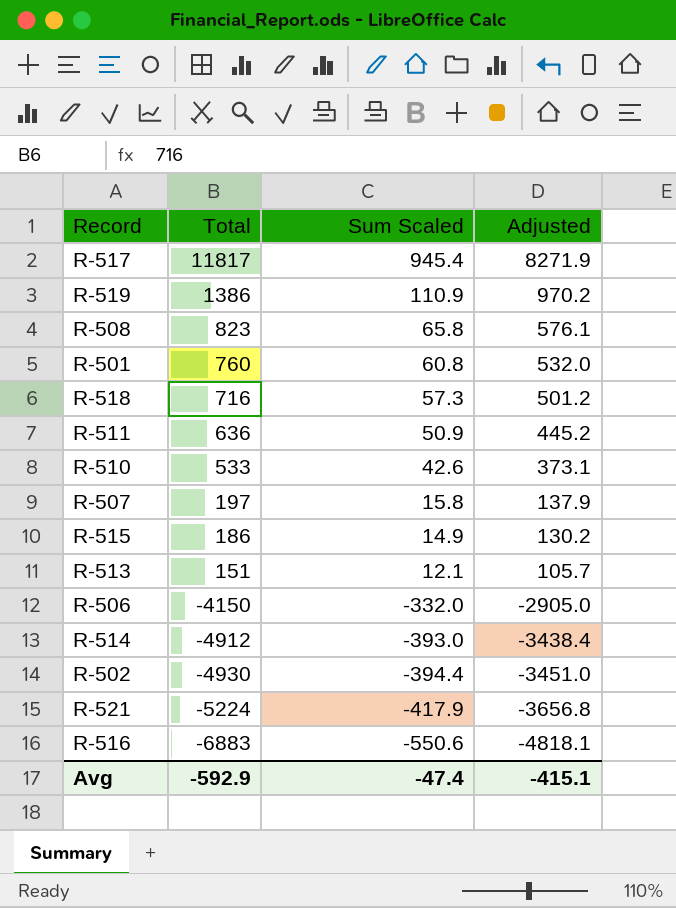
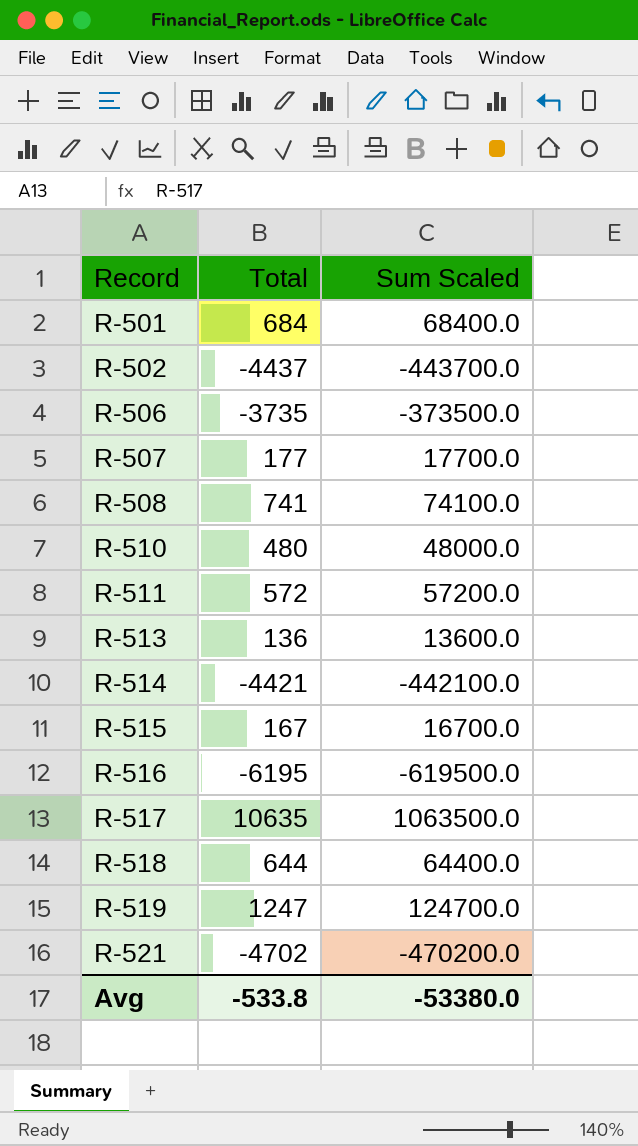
row order: Total descending -> Record ascending
column Adjusted | formula: [Total] * 0.7 -> none
column Sum Scaled | formula: [Total] * 0.08 -> [Total] * 100
R-501 | Total: 760 -> 684
R-502 | Total: -4930 -> -4437
R-506 | Total: -4150 -> -3735
R-507 | Total: 197 -> 177
R-508 | Total: 823 -> 741
R-510 | Total: 533 -> 480
R-511 | Total: 636 -> 572
R-513 | Total: 151 -> 136
R-514 | Total: -4912 -> -4421
R-515 | Total: 186 -> 167
R-516 | Total: -6883 -> -6195
R-517 | Total: 11817 -> 10635
R-518 | Total: 716 -> 644
R-519 | Total: 1386 -> 1247
R-521 | Total: -5224 -> -4702
Avg | Total: -592.9 -> -533.8
Avg | Sum Scaled: -47.4 -> -53380.0

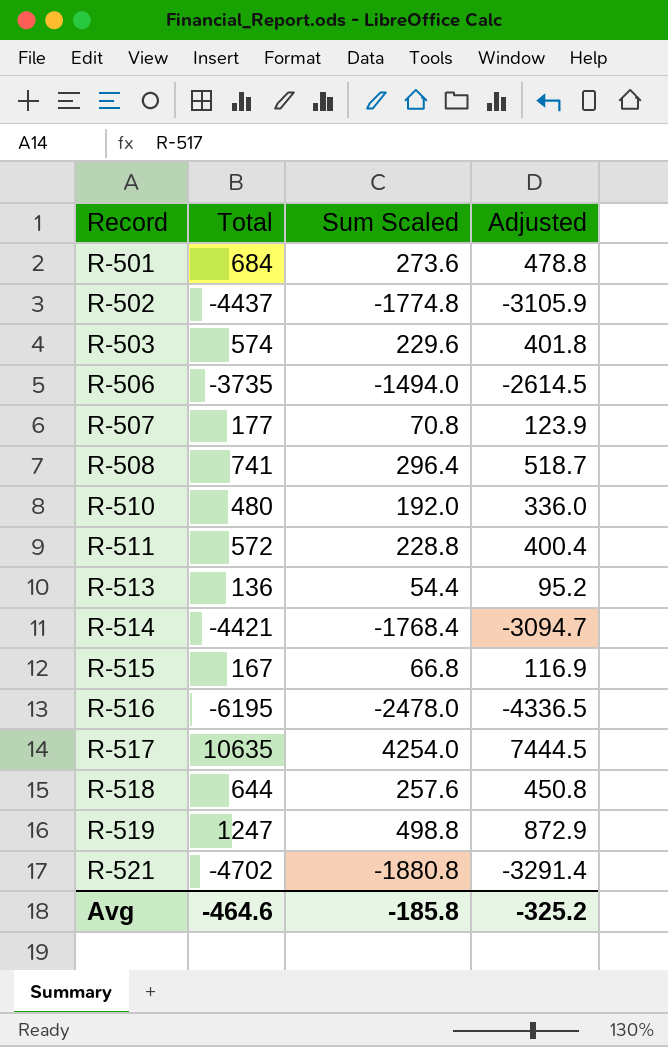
column Sum Scaled | formula: [Total] * 100 -> [Total] * 0.4
column Adjusted | formula: none -> [Total] * 0.7
row R-503: none -> 574 | 229.6 | 401.8
Avg | Total: -533.8 -> -464.6
Avg | Sum Scaled: -53380.0 -> -185.8

